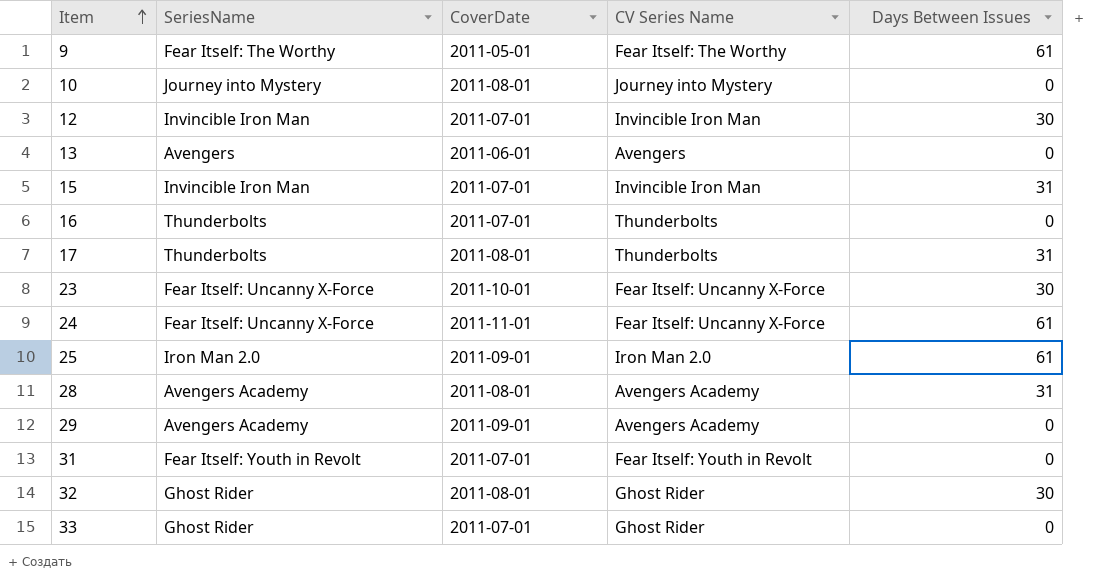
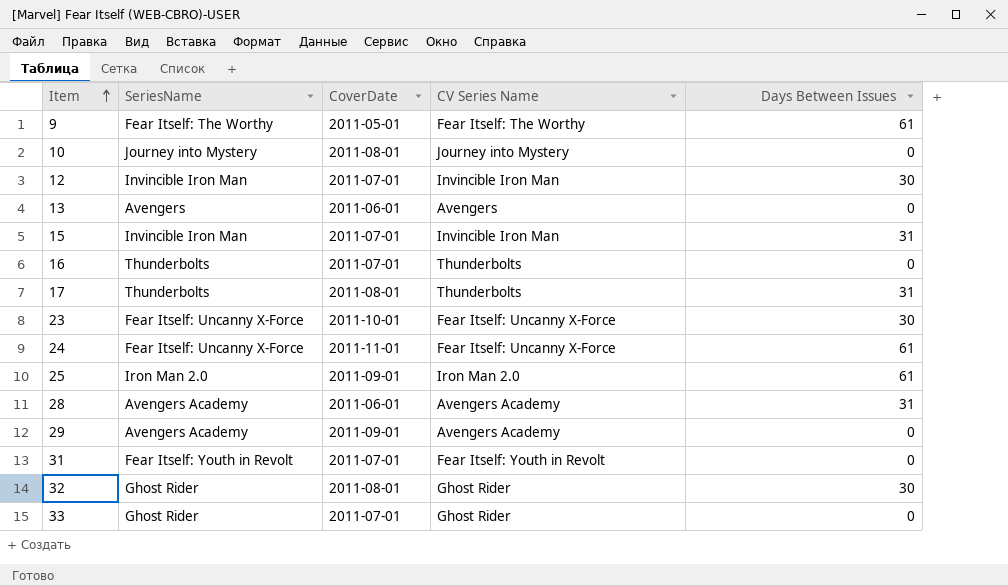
28 | CoverDate: 2011-08-01 -> 2011-06-01

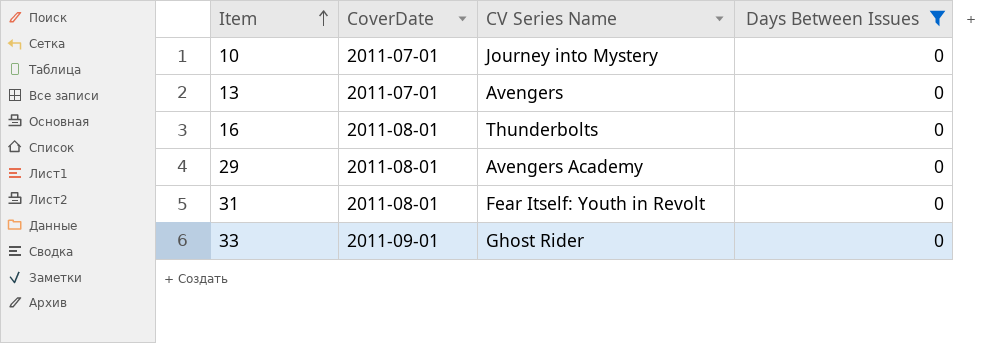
filter: none -> Days Between Issues = 0
column SeriesName | position: 2 -> none
10 | CoverDate: 2011-08-01 -> 2011-07-01
13 | CoverDate: 2011-06-01 -> 2011-07-01
16 | CoverDate: 2011-07-01 -> 2011-08-01
29 | CoverDate: 2011-09-01 -> 2011-08-01
31 | CoverDate: 2011-07-01 -> 2011-08-01
33 | CoverDate: 2011-07-01 -> 2011-09-01

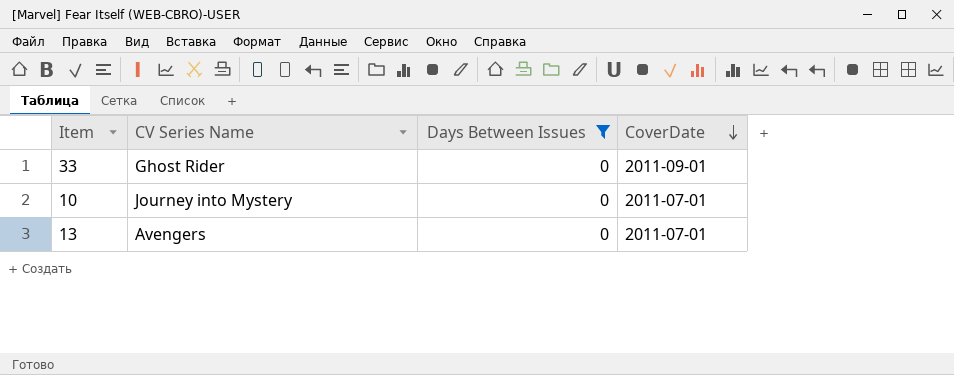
row order: Item ascending -> CoverDate descending
column CoverDate | position: 2 -> 4
row 16: 2011-08-01 | Thunderbolts | 0 -> none
row 29: 2011-08-01 | Avengers Academy | 0 -> none
row 31: 2011-08-01 | Fear Itself: Youth in Revolt | 0 -> none

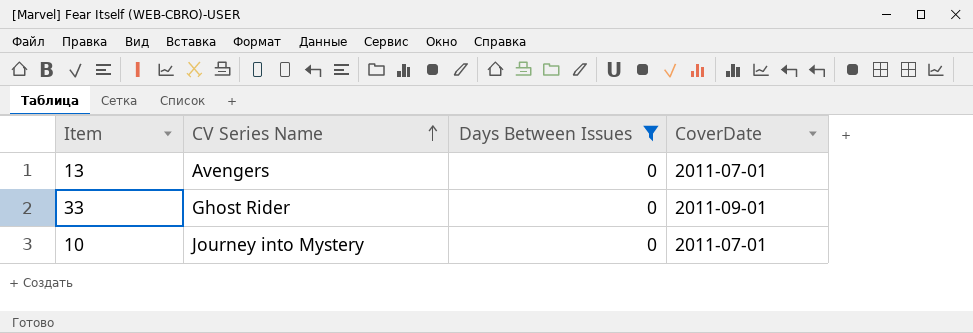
row order: CoverDate descending -> CV Series Name ascending

